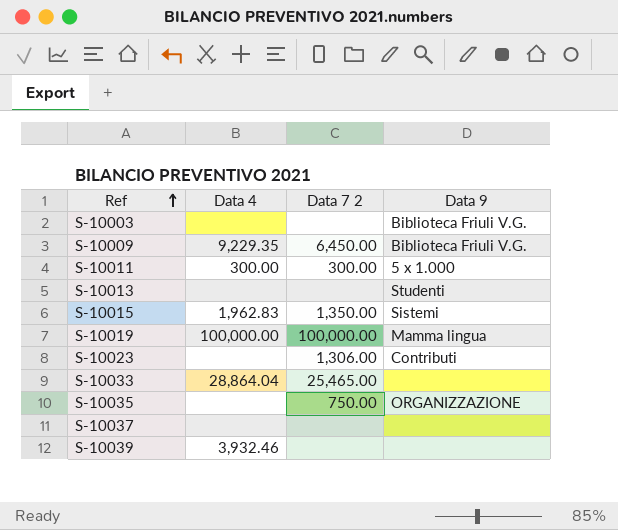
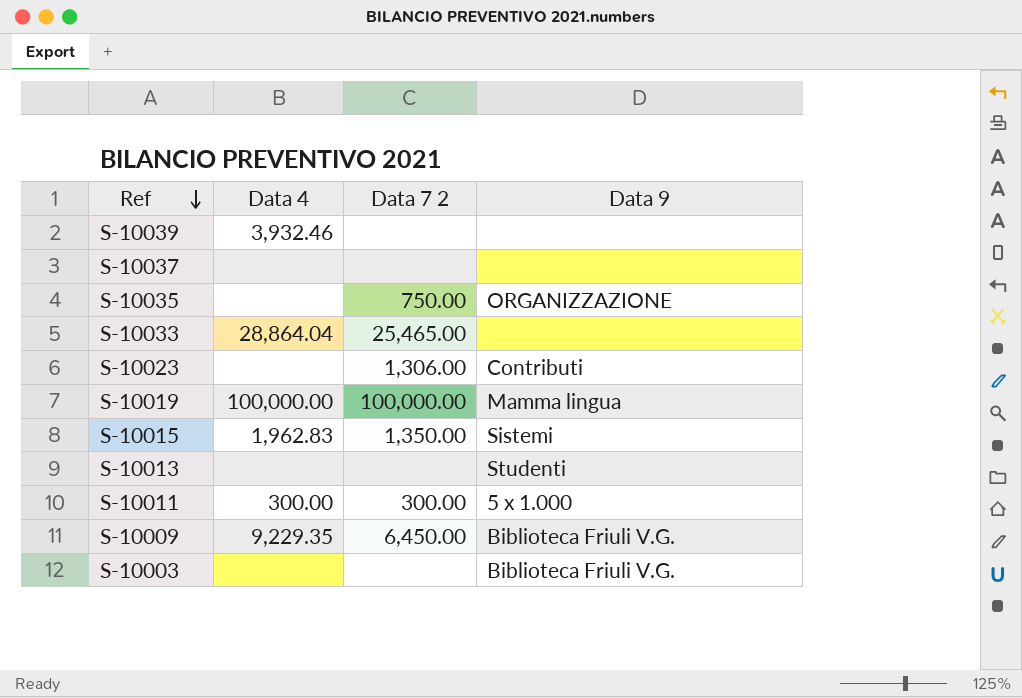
row order: Ref ascending -> Ref descending

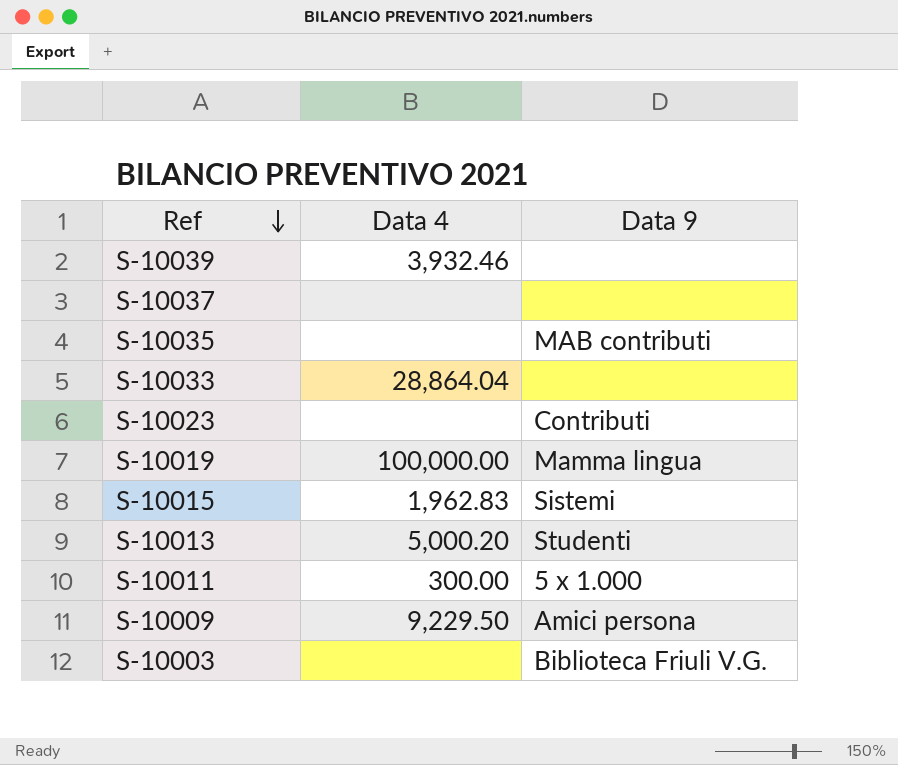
column Data 7 2 | position: 3 -> none
S-10035 | Data 9: ORGANIZZAZIONE -> MAB contributi
S-10013 | Data 4: none -> 5,000.20
S-10009 | Data 4: 9,229.35 -> 9,229.50
S-10009 | Data 9: Biblioteca Friuli V.G. -> Amici persona

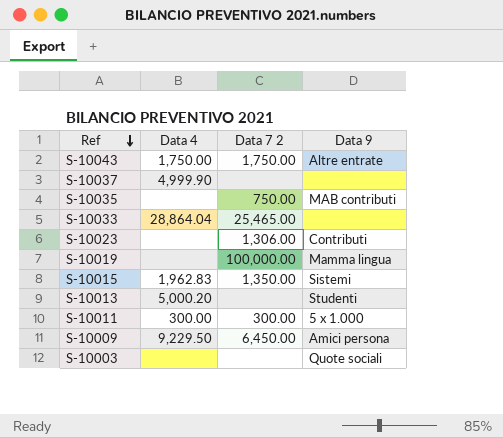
column Data 7 2 | position: none -> 3
row S-10039: 3,932.46 | none -> none
row S-10043: none -> 1,750.00 | 1,750.00 | Altre entrate
S-10037 | Data 4: none -> 4,999.90
S-10019 | Data 4: 100,000.00 -> none
S-10003 | Data 9: Biblioteca Friuli V.G. -> Quote sociali

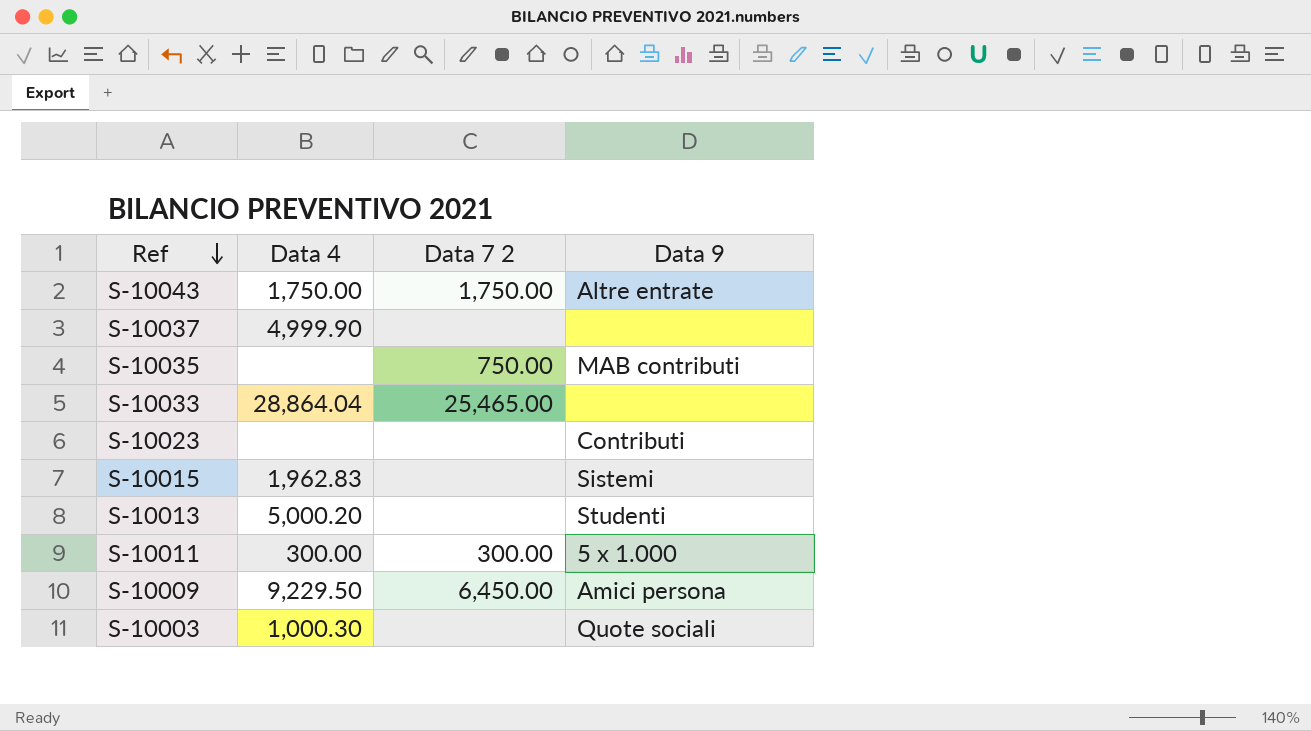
row S-10019: none | 100,000.00 | Mamma lingua -> none
S-10023 | Data 7 2: 1,306.00 -> none
S-10015 | Data 7 2: 1,350.00 -> none
S-10003 | Data 4: none -> 1,000.30

